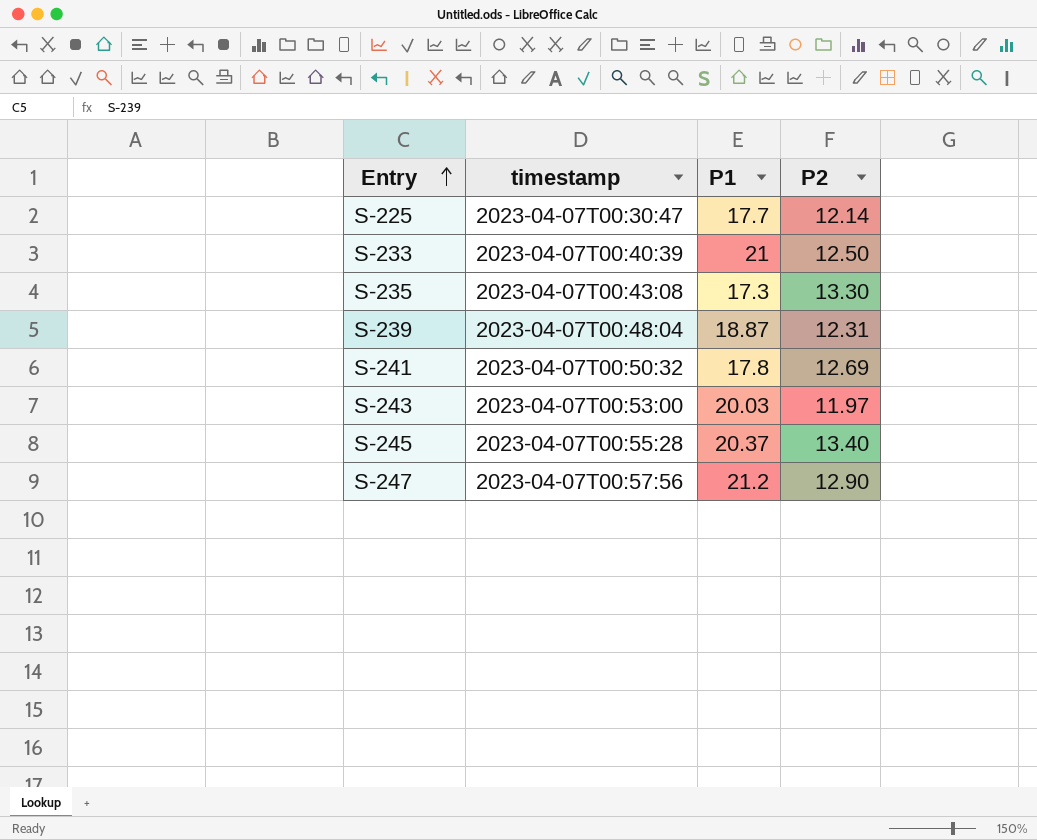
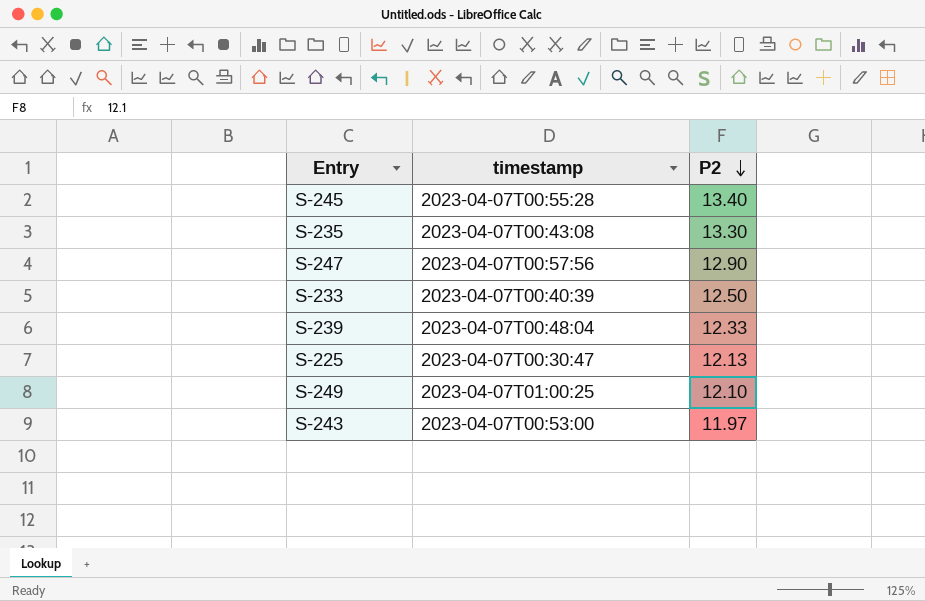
row order: Entry ascending -> P2 descending
column P1 | position: 3 -> none
row S-241: 2023-04-07T00:50:32 | 17.8 | 12.69 -> none
S-239 | P2: 12.31 -> 12.33
S-225 | P2: 12.14 -> 12.13
row S-249: none -> 2023-04-07T01:00:25 | 12.10

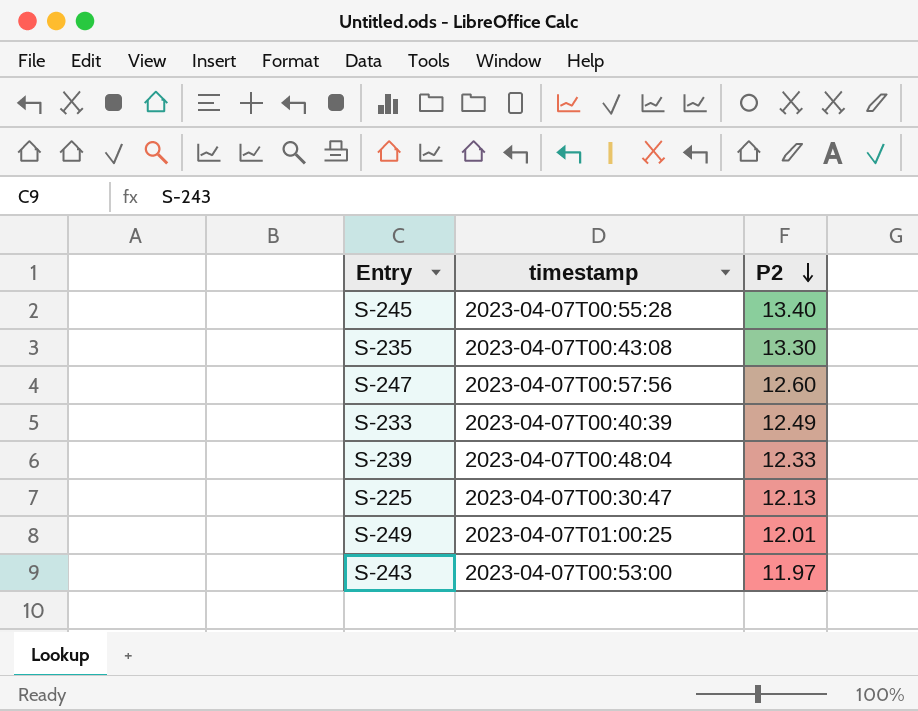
S-247 | P2: 12.90 -> 12.60
S-233 | P2: 12.50 -> 12.49
S-249 | P2: 12.10 -> 12.01

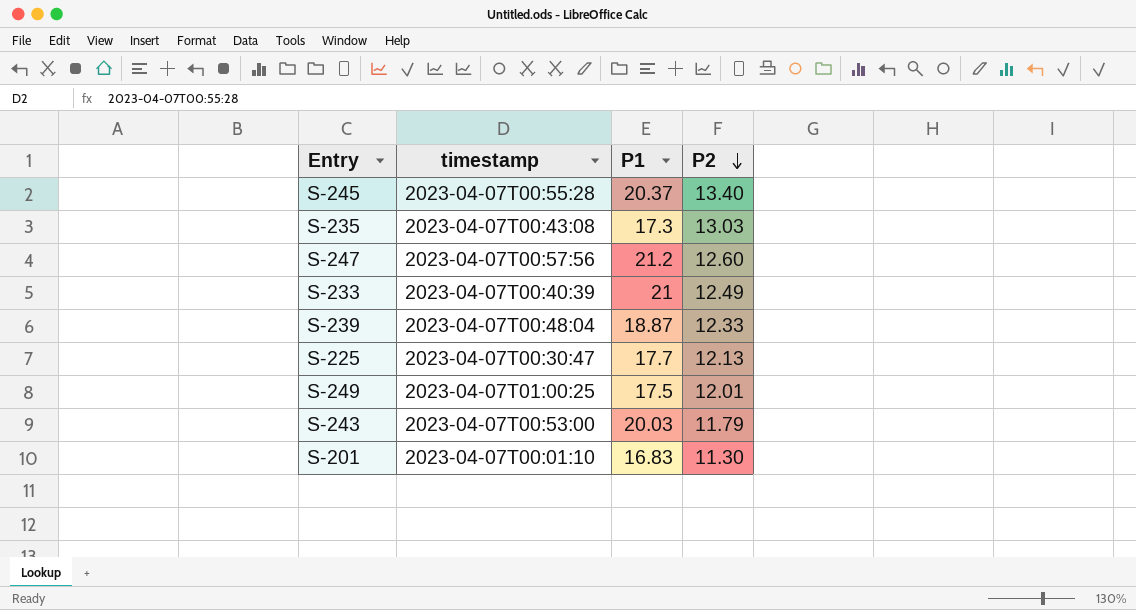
column P1 | position: none -> 3
S-235 | P2: 13.30 -> 13.03
S-243 | P2: 11.97 -> 11.79
row S-201: none -> 2023-04-07T00:01:10 | 16.83 | 11.30

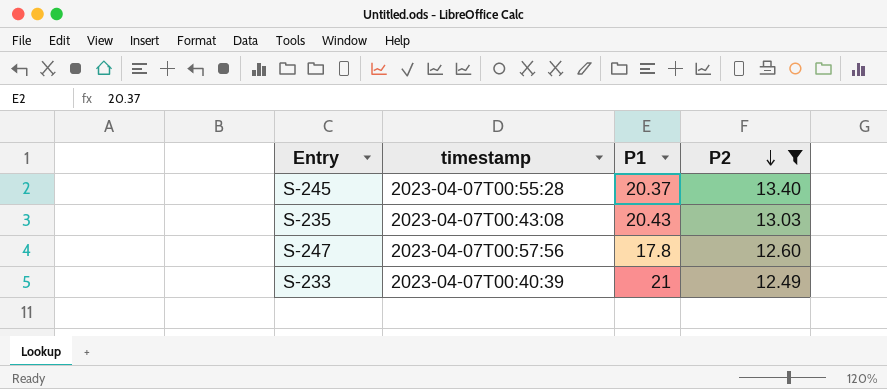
filter: none -> P2 >= 12.49
S-235 | P1: 17.3 -> 20.43
S-247 | P1: 21.2 -> 17.8

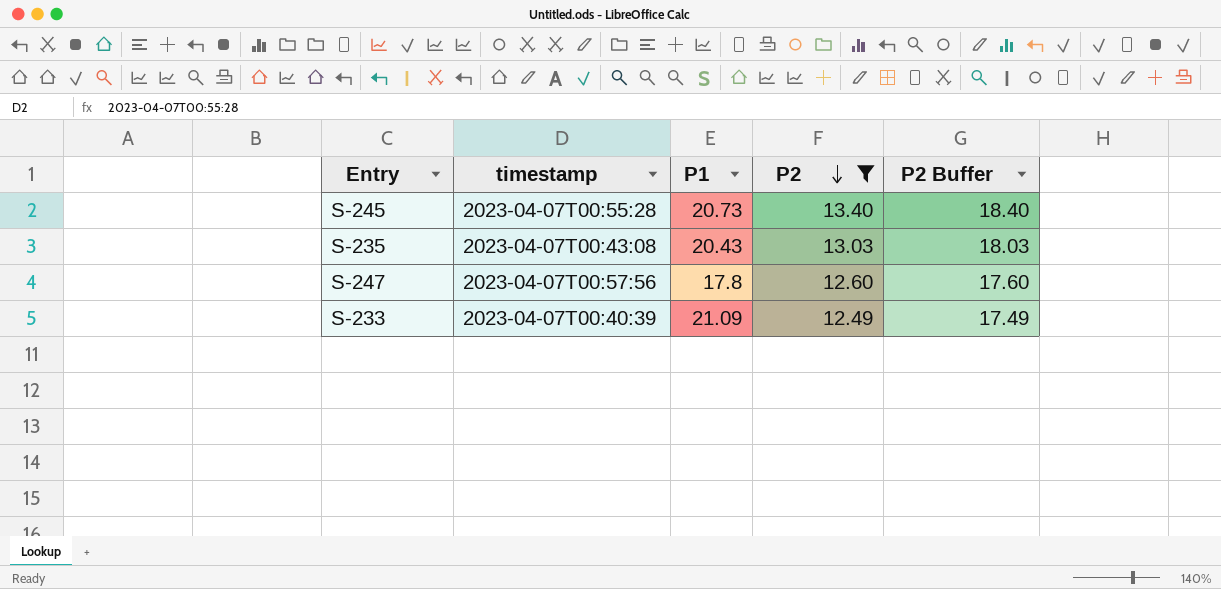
column P2 Buffer | formula: none -> [P2] + 5
S-245 | P1: 20.37 -> 20.73
S-233 | P1: 21 -> 21.09

